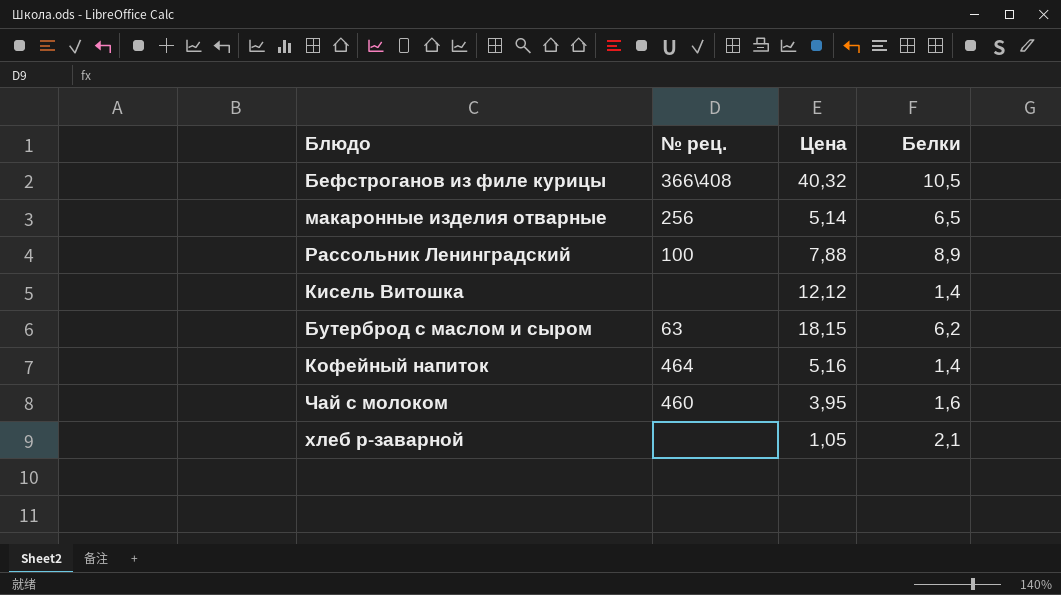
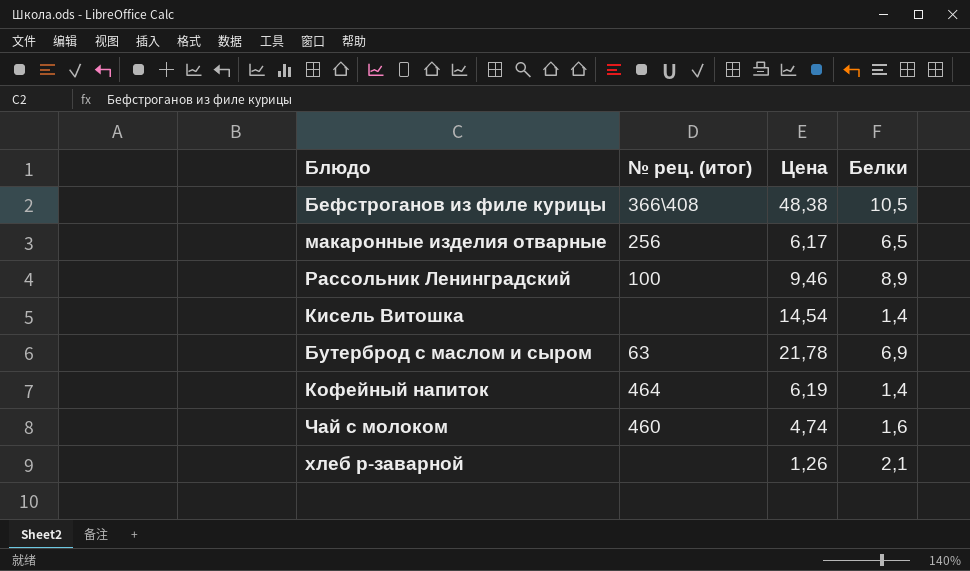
column name: № рец. -> № рец. (итог)
Бефстроганов из филе курицы | Цена: 40,32 -> 48,38
макаронные изделия отварные | Цена: 5,14 -> 6,17
Рассольник Ленинградский | Цена: 7,88 -> 9,46
Кисель Витошка | Цена: 12,12 -> 14,54
Бутерброд с маслом и сыром | Цена: 18,15 -> 21,78
Бутерброд с маслом и сыром | Белки: 6,2 -> 6,9
Кофейный напиток | Цена: 5,16 -> 6,19
Чай с молоком | Цена: 3,95 -> 4,74
хлеб р-заварной | Цена: 1,05 -> 1,26

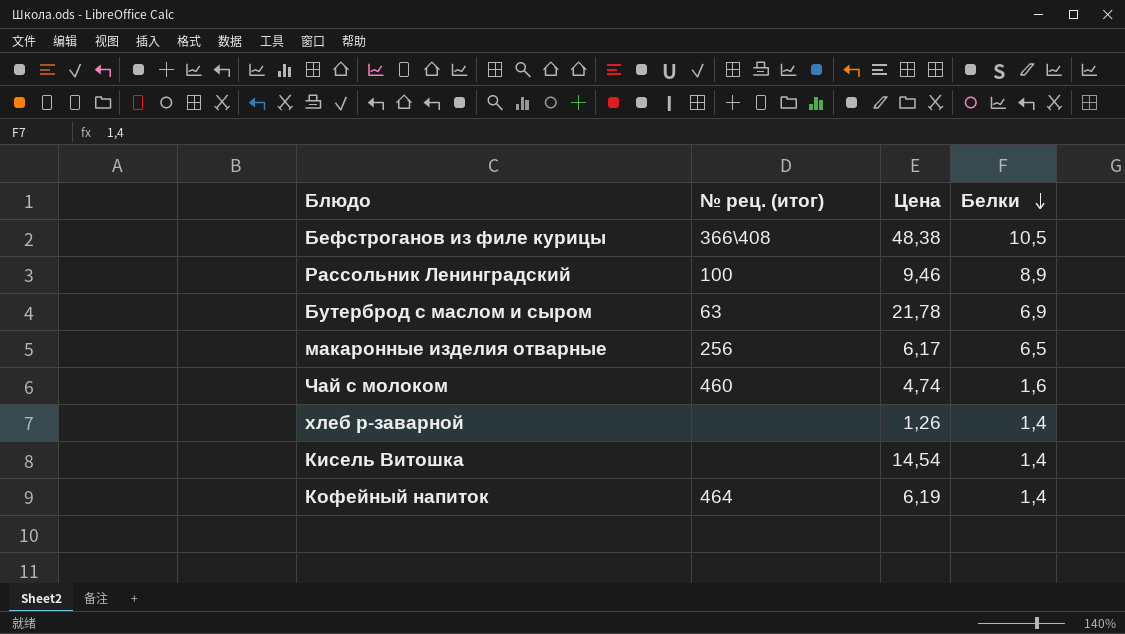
row order: none -> Белки descending
хлеб р-заварной | Белки: 2,1 -> 1,4

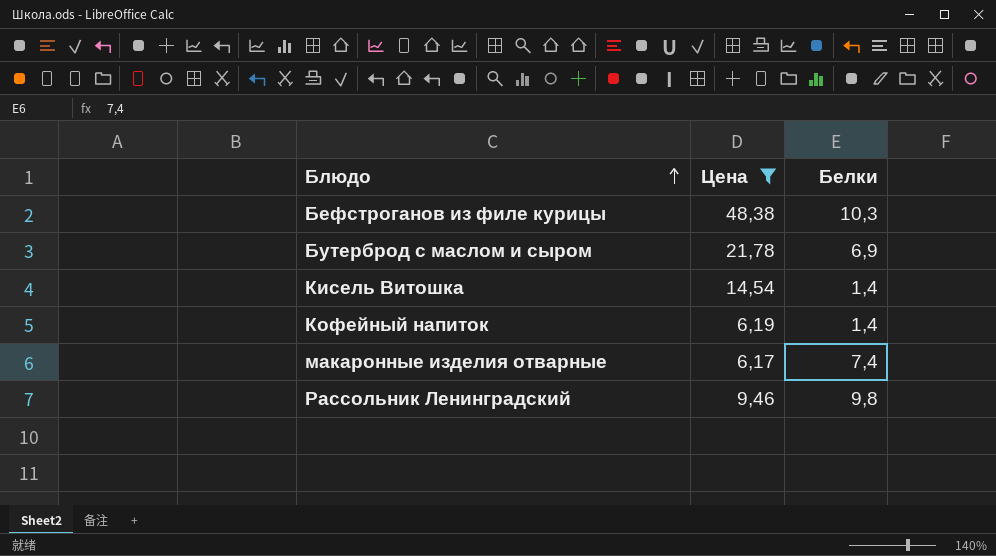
filter: none -> Цена >= 6,17
row order: Белки descending -> Блюдо ascending
column № рец. (итог) | position: 2 -> none
Бефстроганов из филе курицы | Белки: 10,5 -> 10,3
макаронные изделия отварные | Белки: 6,5 -> 7,4
Рассольник Ленинградский | Белки: 8,9 -> 9,8

